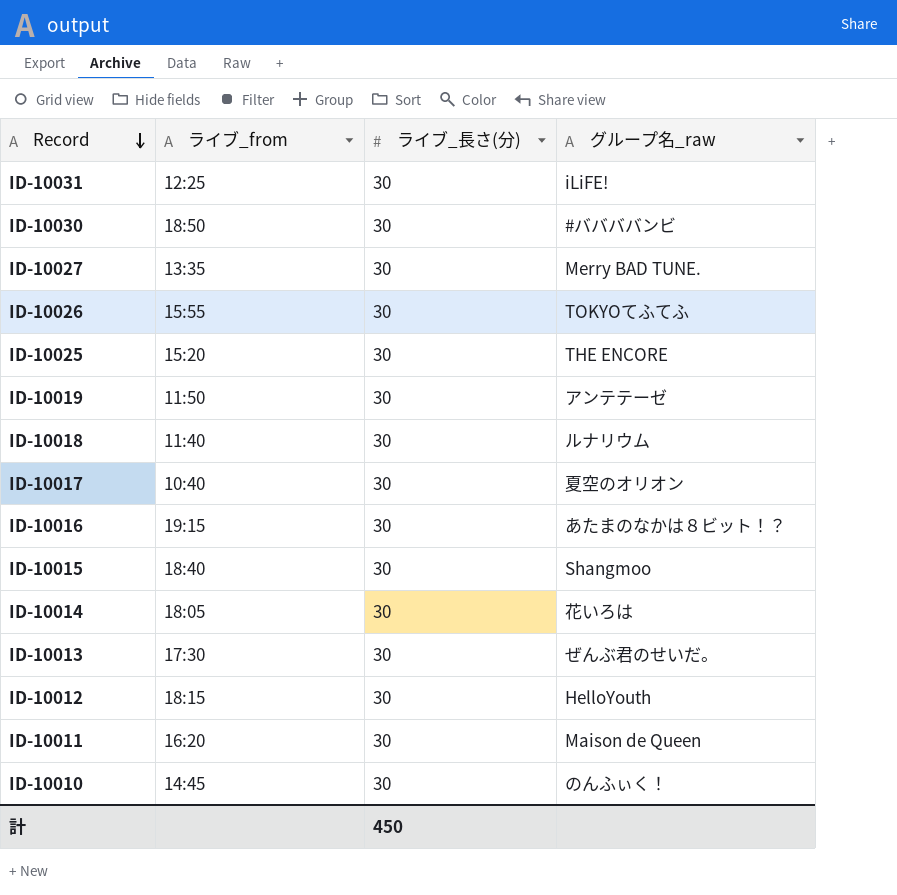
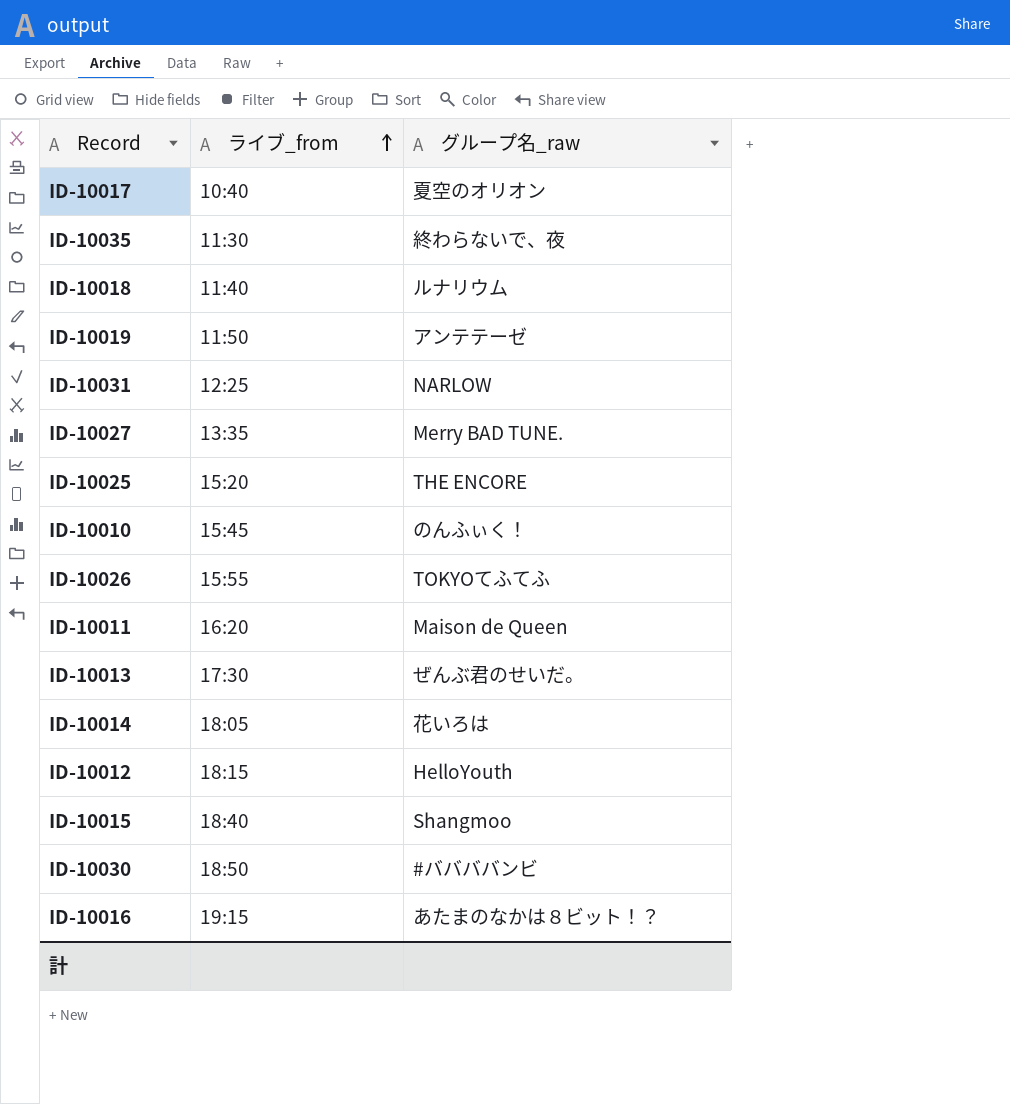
row order: Record descending -> ライブ_from ascending
column ライブ_長さ(分) | position: 3 -> none
row ID-10035: none -> 11:30 | 終わらないで、夜
ID-10031 | グループ名_raw: iLiFE! -> NARLOW
ID-10010 | ライブ_from: 14:45 -> 15:45

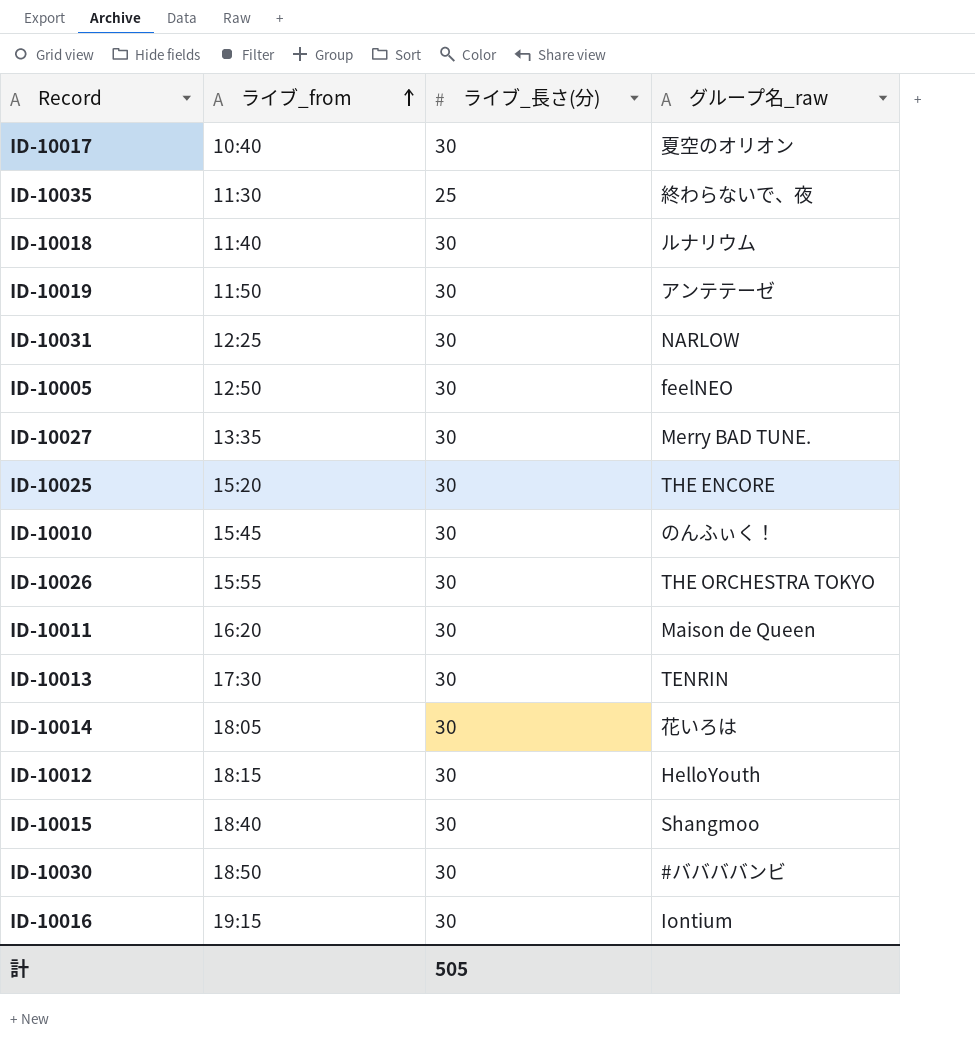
column ライブ_長さ(分) | position: none -> 3
row ID-10005: none -> 12:50 | 30 | feelNEO
ID-10026 | グループ名_raw: TOKYOてふてふ -> THE ORCHESTRA TOKYO
ID-10013 | グループ名_raw: ぜんぶ君のせいだ。 -> TENRIN
ID-10016 | グループ名_raw: あたまのなかは８ビット！？ -> Iontium

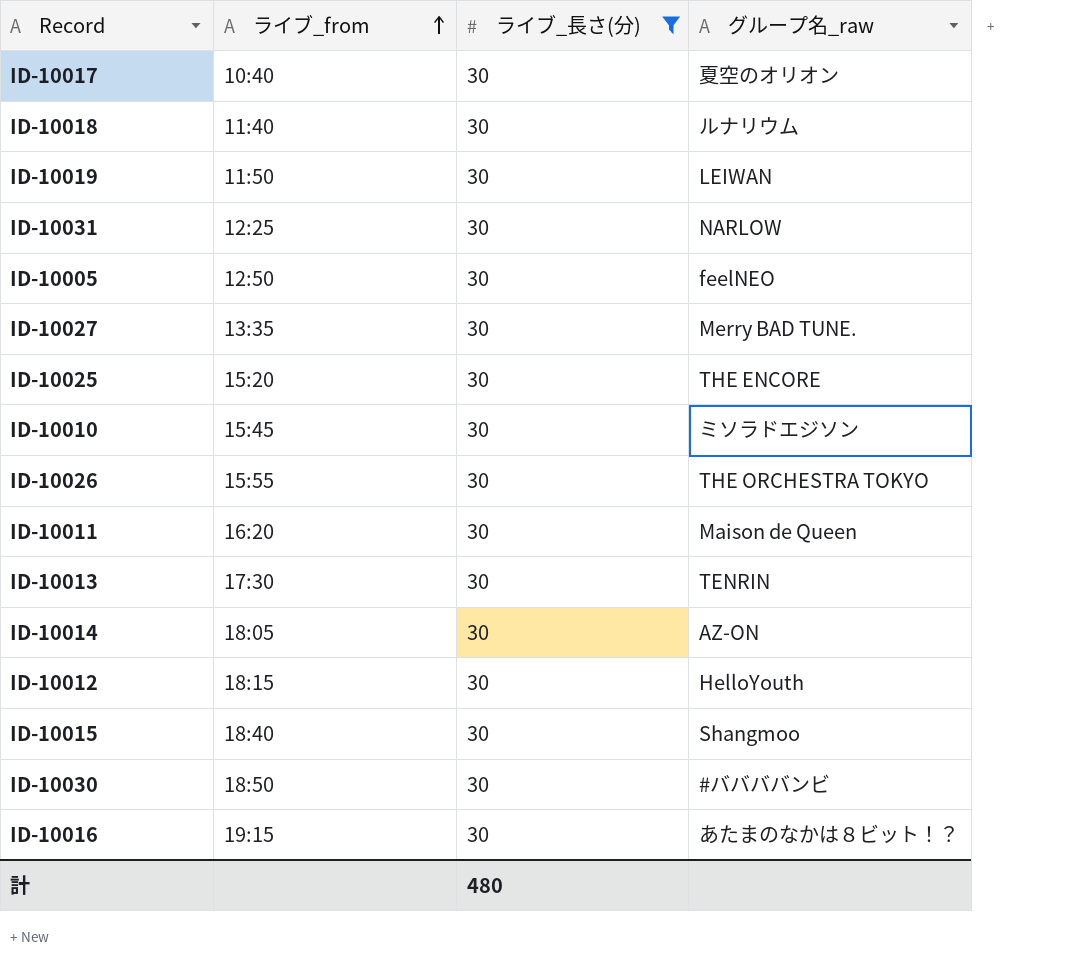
filter: none -> ライブ_長さ(分) = 30
ID-10019 | グループ名_raw: アンテテーゼ -> LEIWAN
ID-10010 | グループ名_raw: のんふぃく！ -> ミソラドエジソン
ID-10014 | グループ名_raw: 花いろは -> AZ-ON
ID-10016 | グループ名_raw: Iontium -> あたまのなかは８ビット！？
計 | ライブ_長さ(分): 505 -> 480

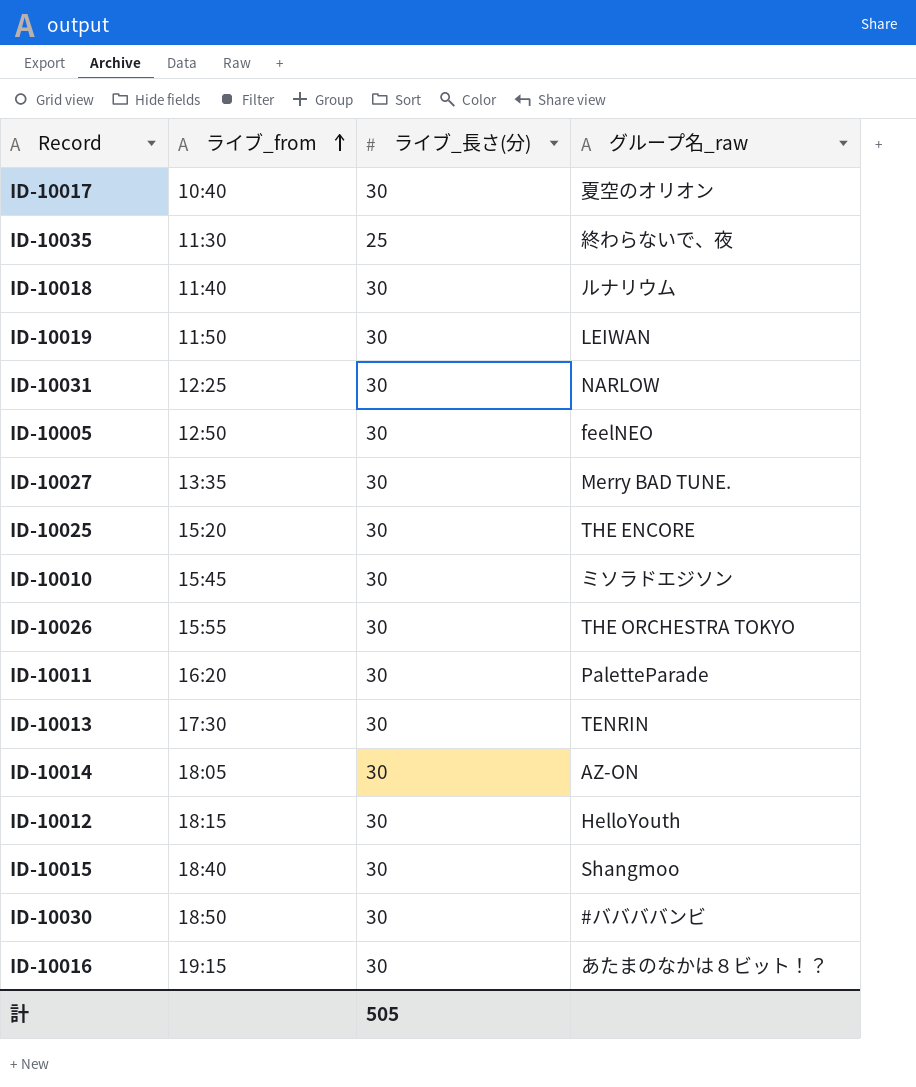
filter: ライブ_長さ(分) = 30 -> none
ID-10011 | グループ名_raw: Maison de Queen -> PaletteParade
計 | ライブ_長さ(分): 480 -> 505

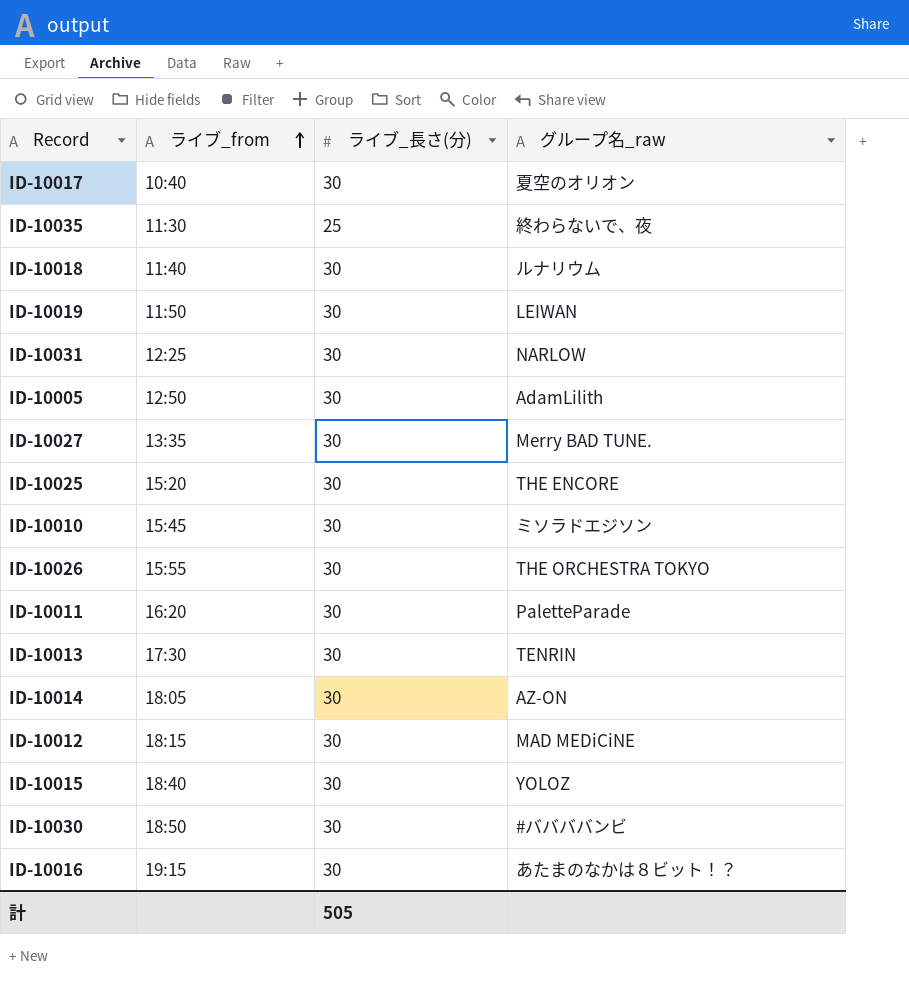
ID-10005 | グループ名_raw: feelNEO -> AdamLilith
ID-10012 | グループ名_raw: HelloYouth -> MAD MEDiCiNE
ID-10015 | グループ名_raw: Shangmoo -> YOLOZ

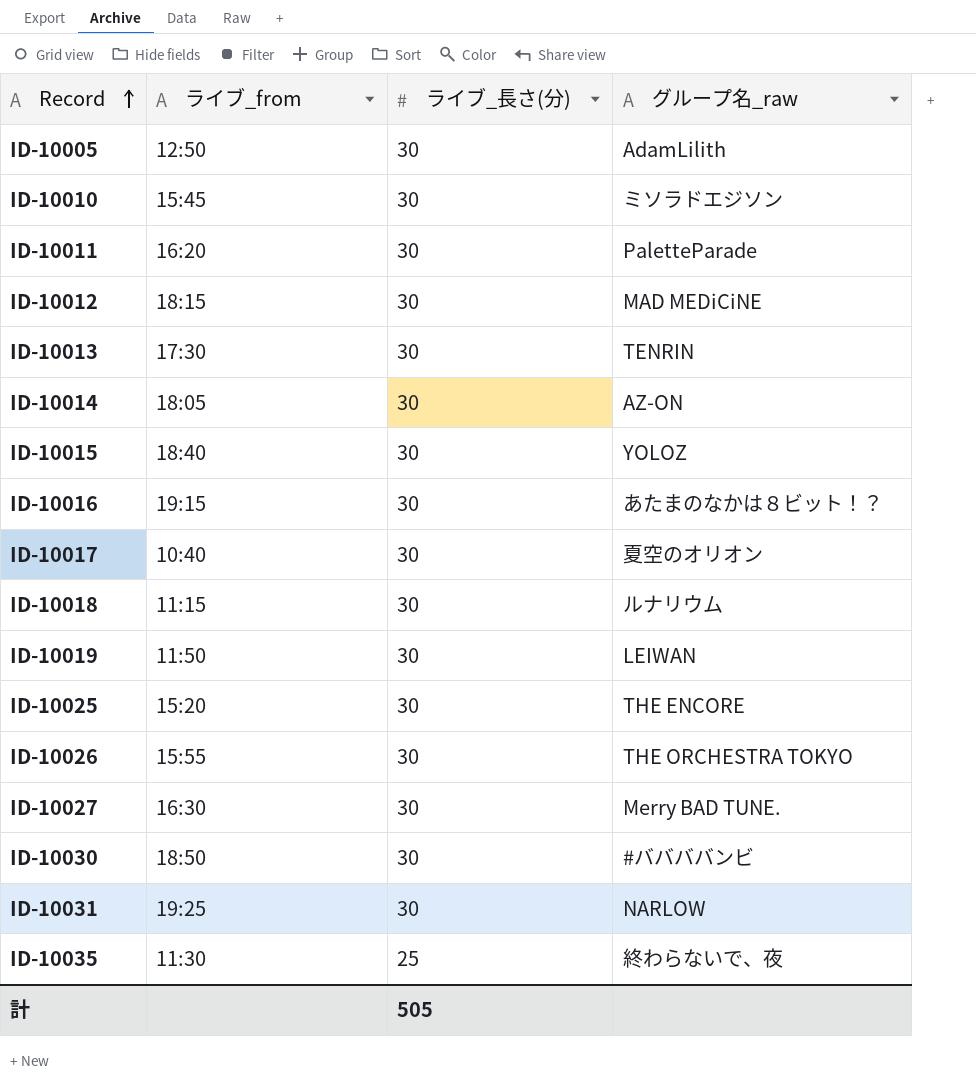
row order: ライブ_from ascending -> Record ascending
ID-10018 | ライブ_from: 11:40 -> 11:15
ID-10027 | ライブ_from: 13:35 -> 16:30
ID-10031 | ライブ_from: 12:25 -> 19:25

